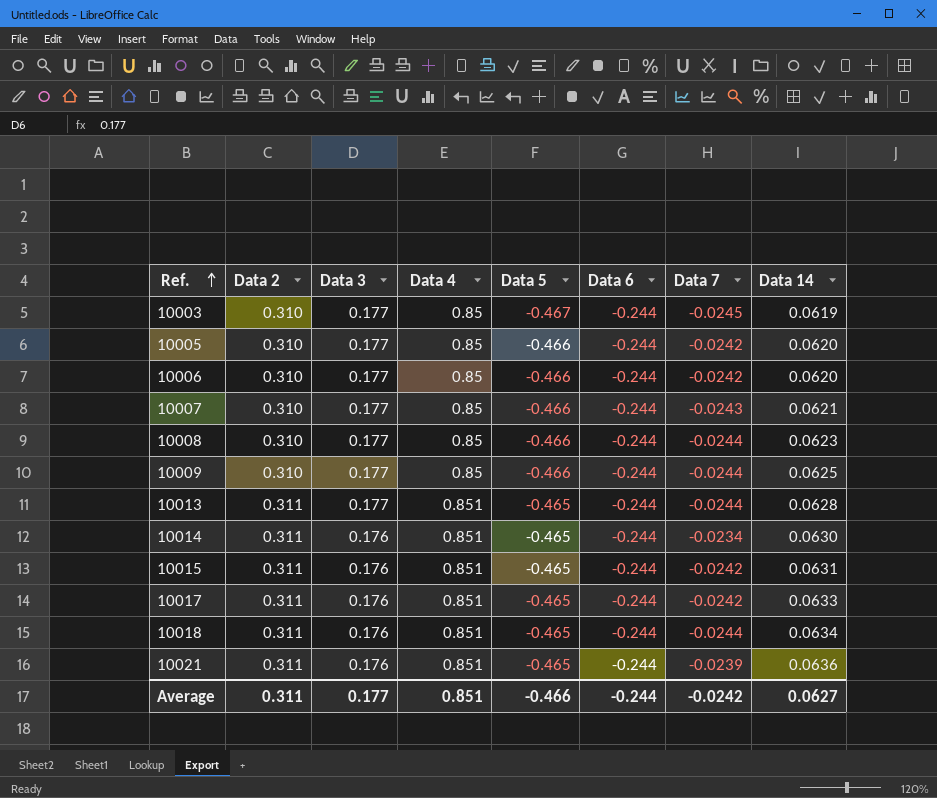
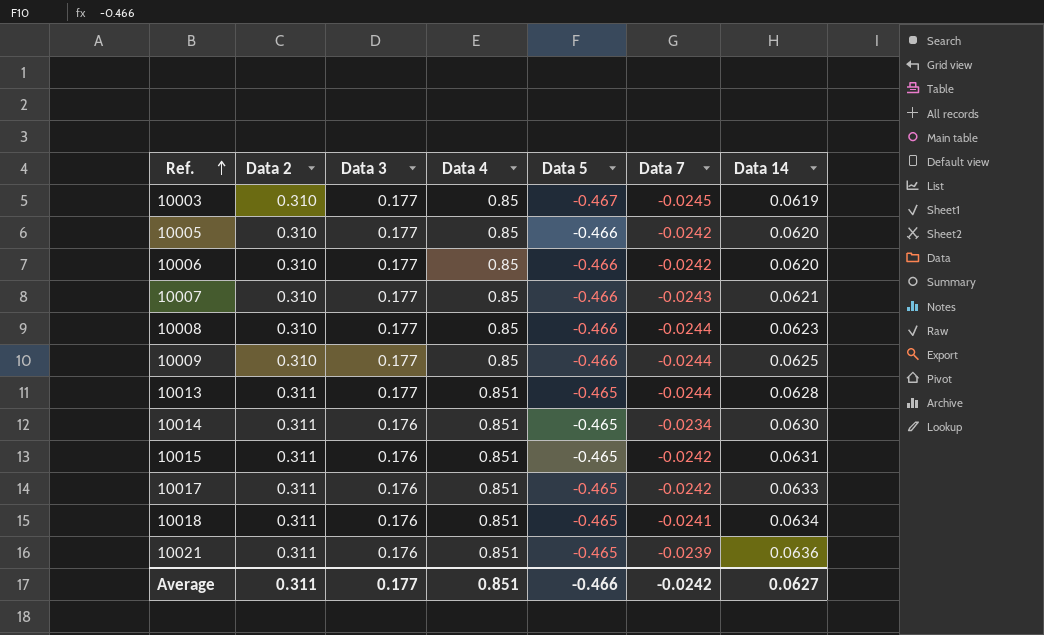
column Data 6 | position: 6 -> none
10018 | Data 7: -0.0244 -> -0.0241

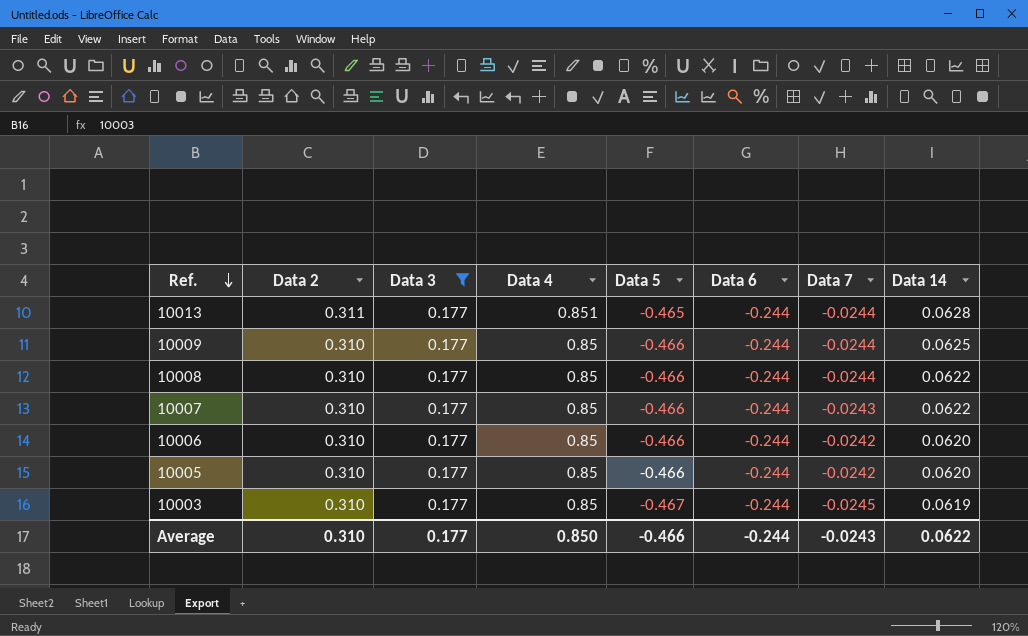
filter: none -> Data 3 = 0.177
row order: Ref. ascending -> Ref. descending
column Data 6 | position: none -> 6
10008 | Data 14: 0.0623 -> 0.0622
10007 | Data 14: 0.0621 -> 0.0622
Average | Data 2: 0.311 -> 0.310
Average | Data 4: 0.851 -> 0.850
Average | Data 7: -0.0242 -> -0.0243
Average | Data 14: 0.0627 -> 0.0622

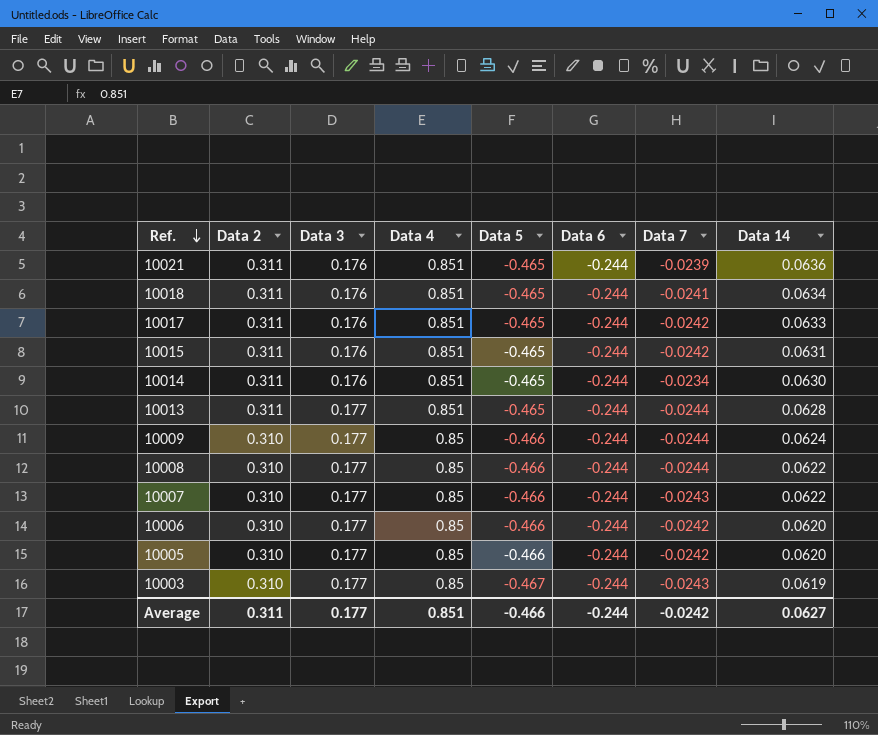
filter: Data 3 = 0.177 -> none
10009 | Data 14: 0.0625 -> 0.0624
10003 | Data 7: -0.0245 -> -0.0243
Average | Data 2: 0.310 -> 0.311
Average | Data 4: 0.850 -> 0.851
Average | Data 7: -0.0243 -> -0.0242
Average | Data 14: 0.0622 -> 0.0627

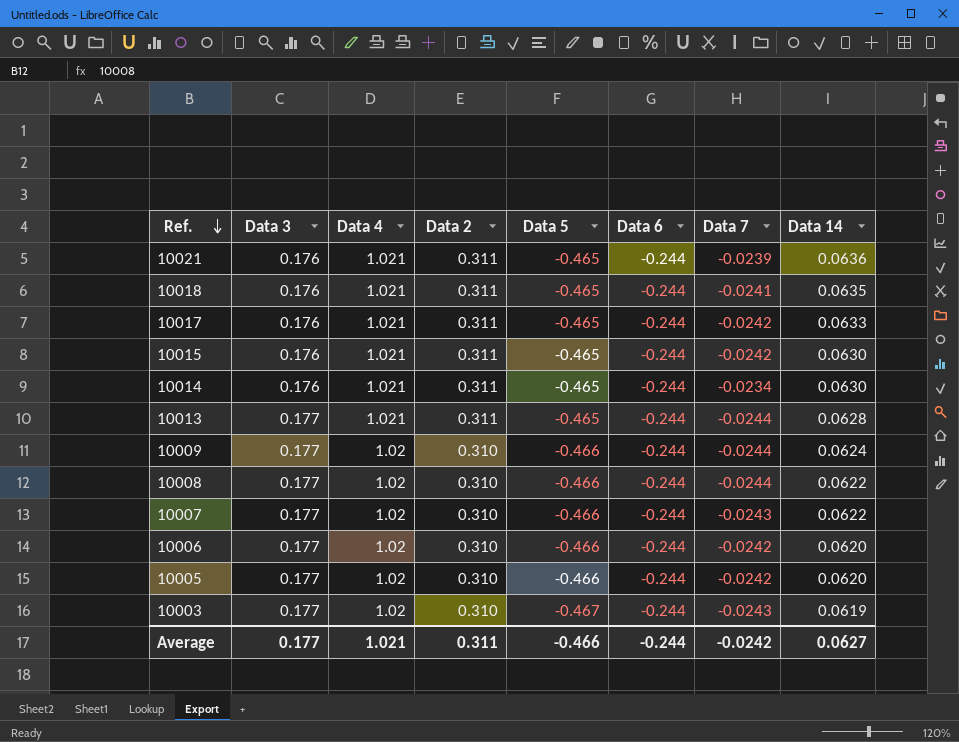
column Data 2 | position: 2 -> 4
10021 | Data 4: 0.851 -> 1.021
10018 | Data 4: 0.851 -> 1.021
10018 | Data 14: 0.0634 -> 0.0635
10017 | Data 4: 0.851 -> 1.021
10015 | Data 4: 0.851 -> 1.021
10015 | Data 14: 0.0631 -> 0.0630
10014 | Data 4: 0.851 -> 1.021
10013 | Data 4: 0.851 -> 1.021
10009 | Data 4: 0.85 -> 1.02
10008 | Data 4: 0.85 -> 1.02
10007 | Data 4: 0.85 -> 1.02
10006 | Data 4: 0.85 -> 1.02
10005 | Data 4: 0.85 -> 1.02
10003 | Data 4: 0.85 -> 1.02
Average | Data 4: 0.851 -> 1.021

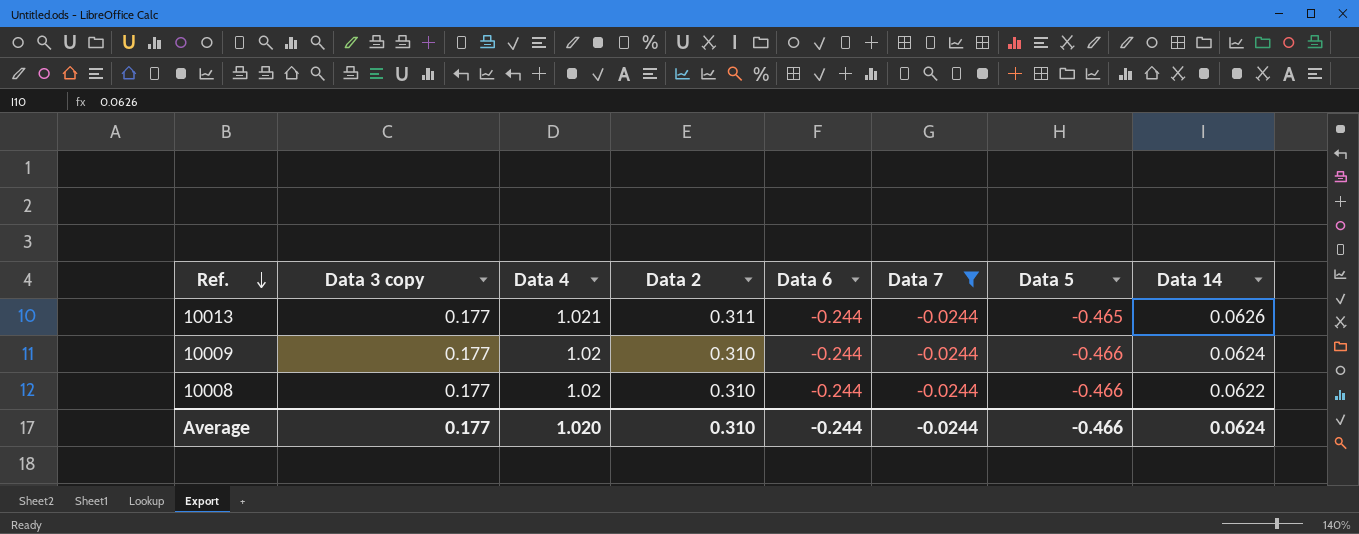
filter: none -> Data 7 = -0.0244
column name: Data 3 -> Data 3 copy
column Data 5 | position: 5 -> 7
10013 | Data 14: 0.0628 -> 0.0626
Average | Data 4: 1.021 -> 1.020
Average | Data 2: 0.311 -> 0.310
Average | Data 7: -0.0242 -> -0.0244
Average | Data 14: 0.0627 -> 0.0624

